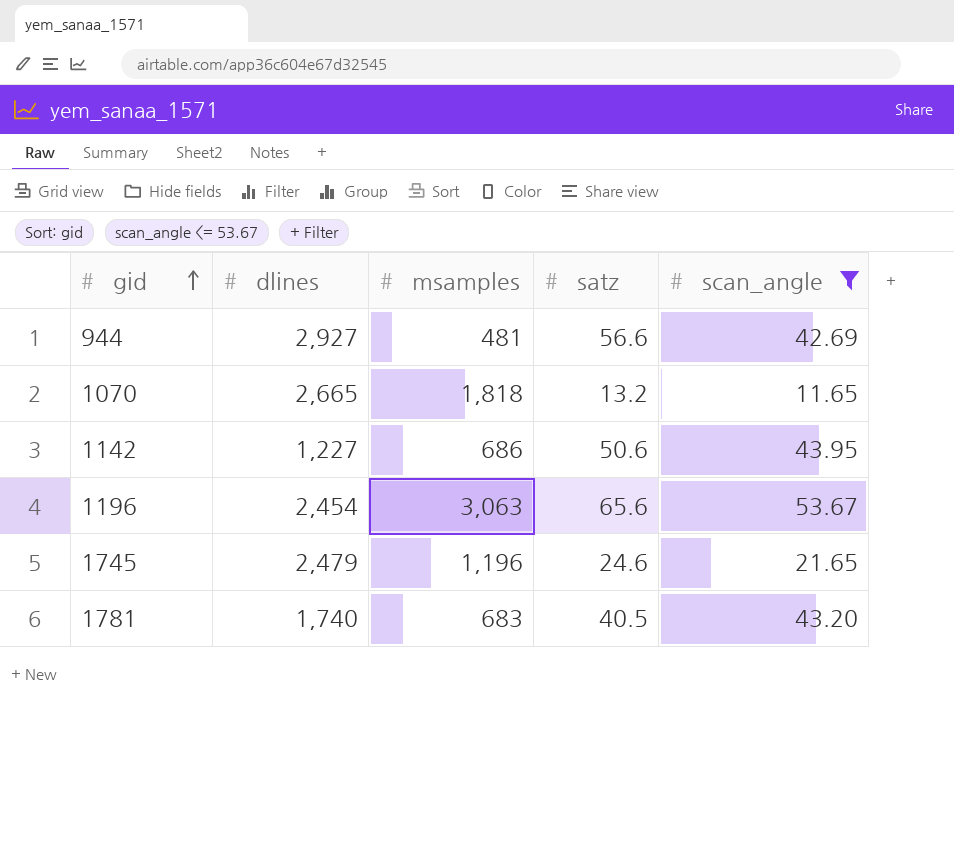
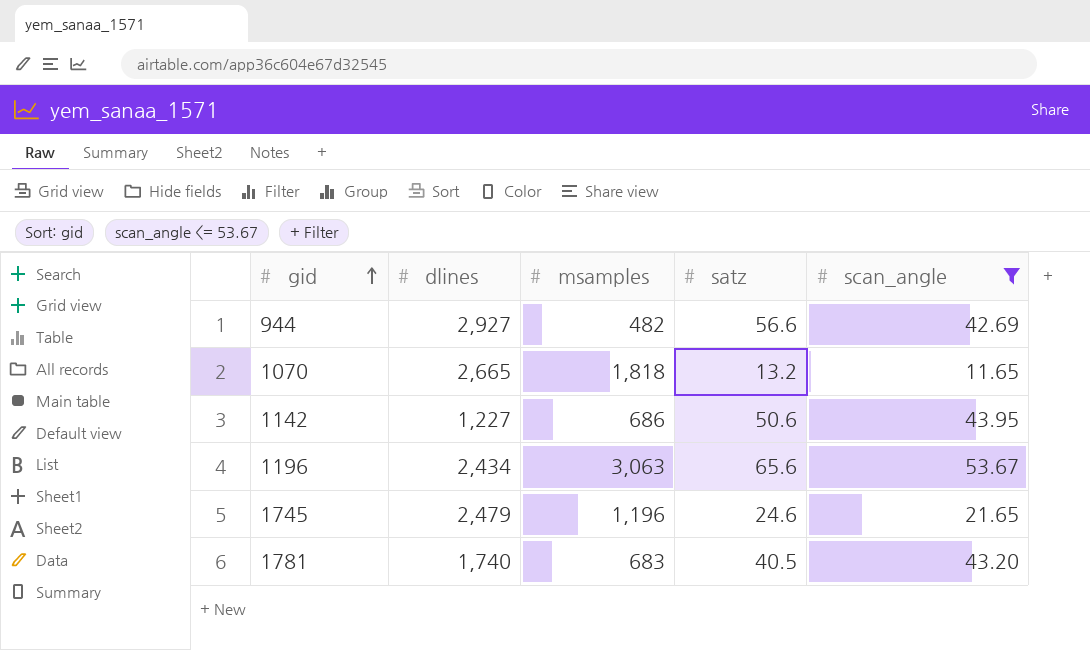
944 | msamples: 481 -> 482
1196 | dlines: 2,454 -> 2,434

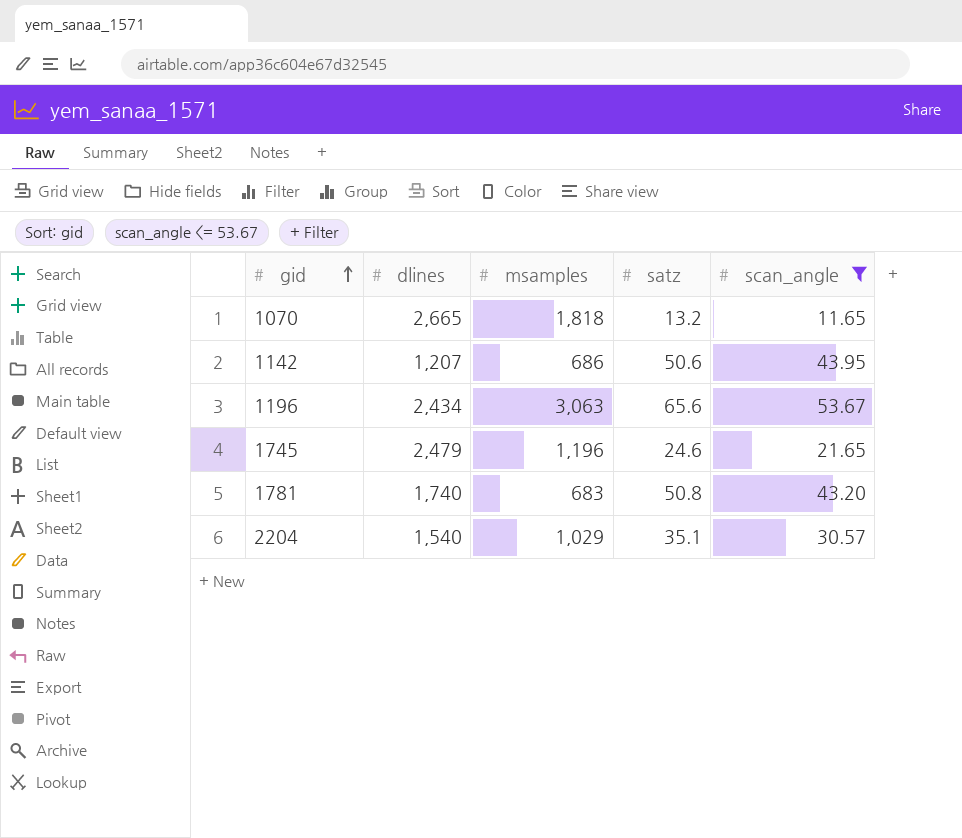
row 944: 2,927 | 482 | 56.6 | 42.69 -> none
1142 | dlines: 1,227 -> 1,207
1781 | satz: 40.5 -> 50.8
row 2204: none -> 1,540 | 1,029 | 35.1 | 30.57

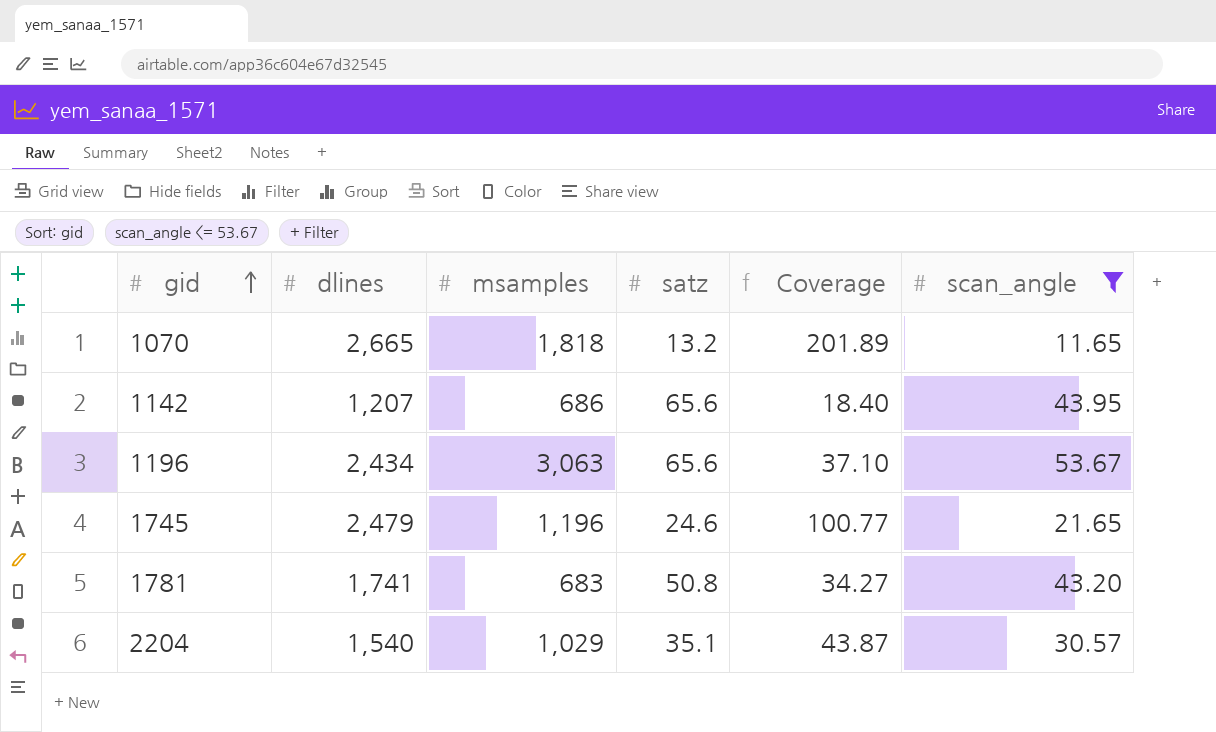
column Coverage | formula: none -> [dlines] / [satz]
1142 | satz: 50.6 -> 65.6
1781 | dlines: 1,740 -> 1,741

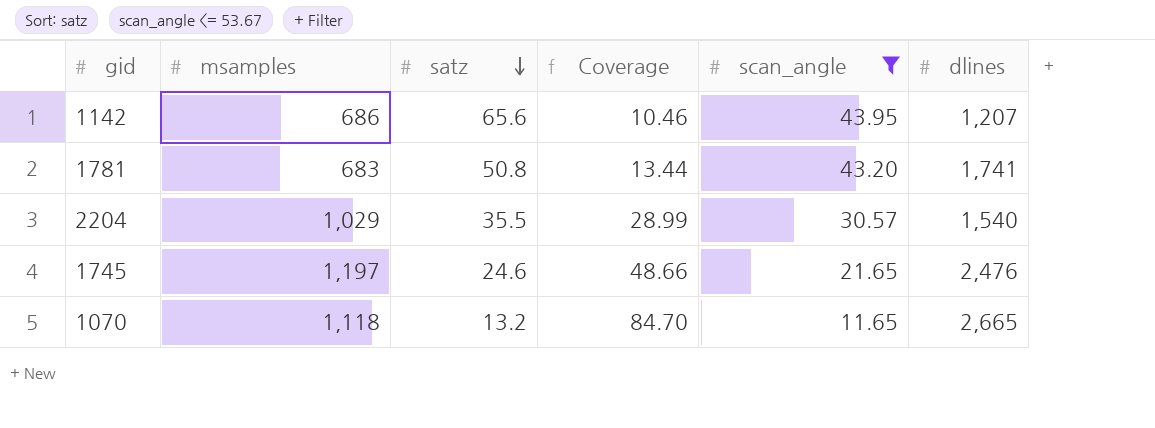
row order: gid ascending -> satz descending
column Coverage | formula: [dlines] / [satz] -> [msamples] / [satz]
column dlines | position: 2 -> 6
row 1196: 2,434 | 3,063 | 65.6 | 37.10 | 53.67 -> none
2204 | satz: 35.1 -> 35.5
1745 | msamples: 1,196 -> 1,197
1745 | dlines: 2,479 -> 2,476
1070 | msamples: 1,818 -> 1,118

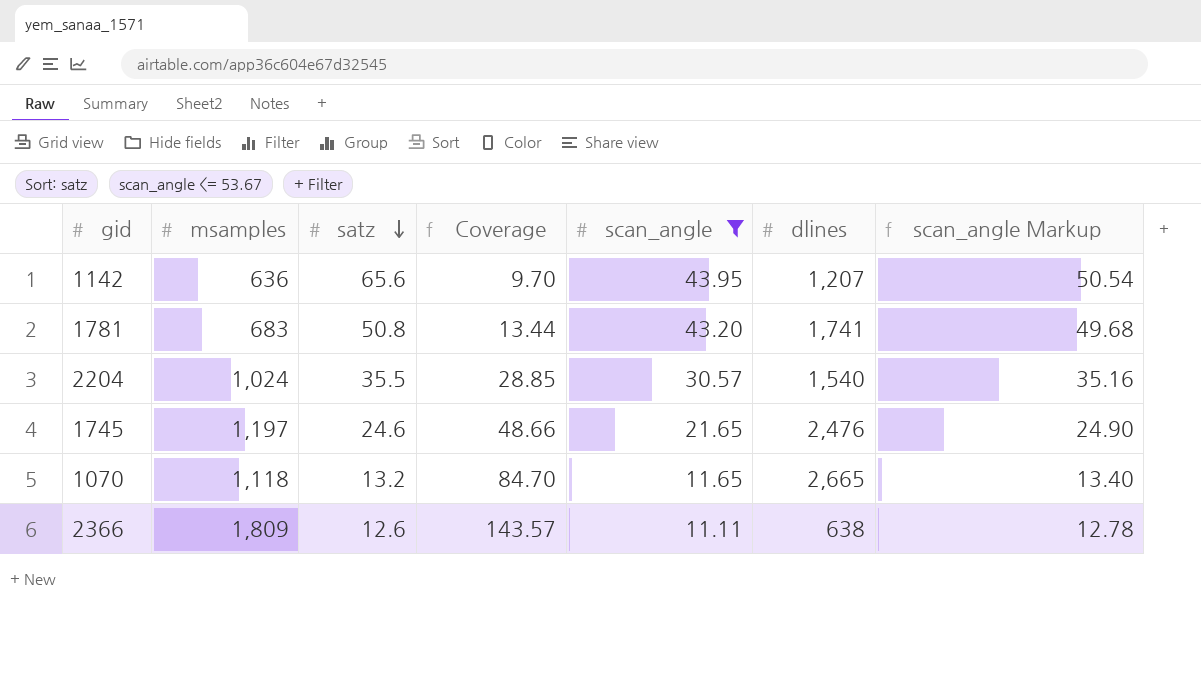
column scan_angle Markup | formula: none -> [scan_angle] * 1.15
1142 | msamples: 686 -> 636
1142 | Coverage: 10.46 -> 9.70
2204 | msamples: 1,029 -> 1,024
2204 | Coverage: 28.99 -> 28.85
row 2366: none -> 1,809 | 12.6 | 143.57 | 11.11 | 638 | 12.78

